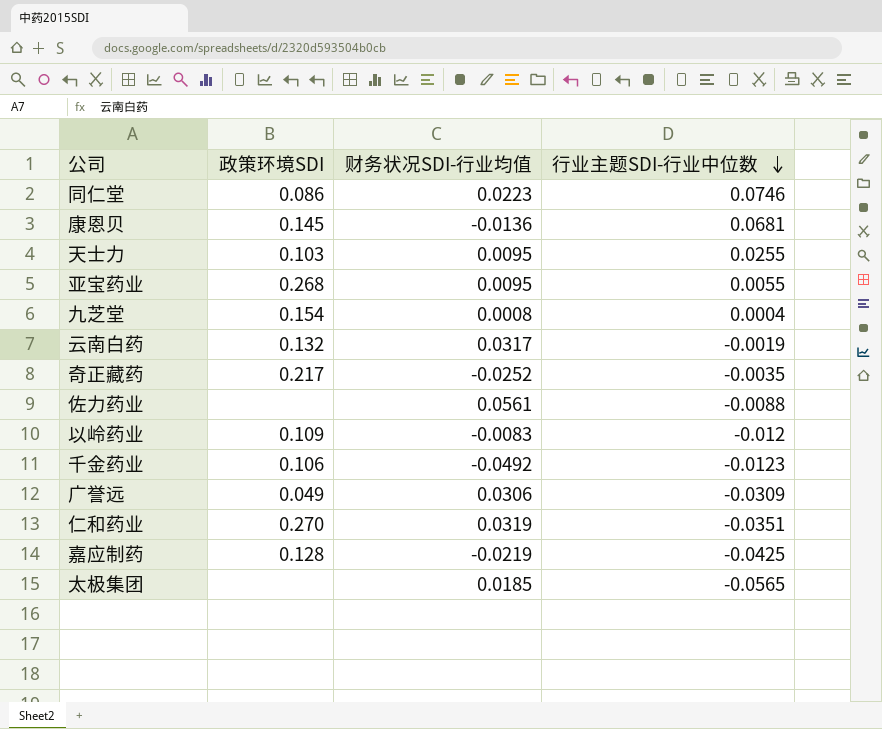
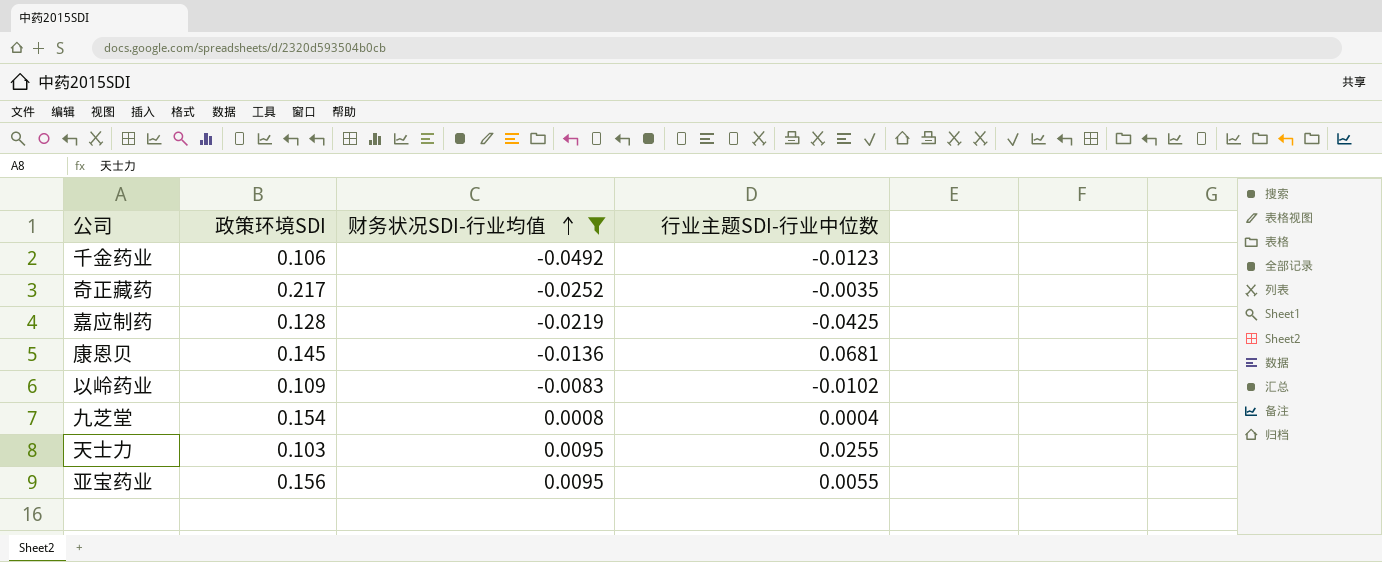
filter: none -> 财务状况SDI-行业均值 <= 0.0095
row order: 行业主题SDI-行业中位数 descending -> 财务状况SDI-行业均值 ascending
以岭药业 | 行业主题SDI-行业中位数: -0.012 -> -0.0102
亚宝药业 | 政策环境SDI: 0.268 -> 0.156

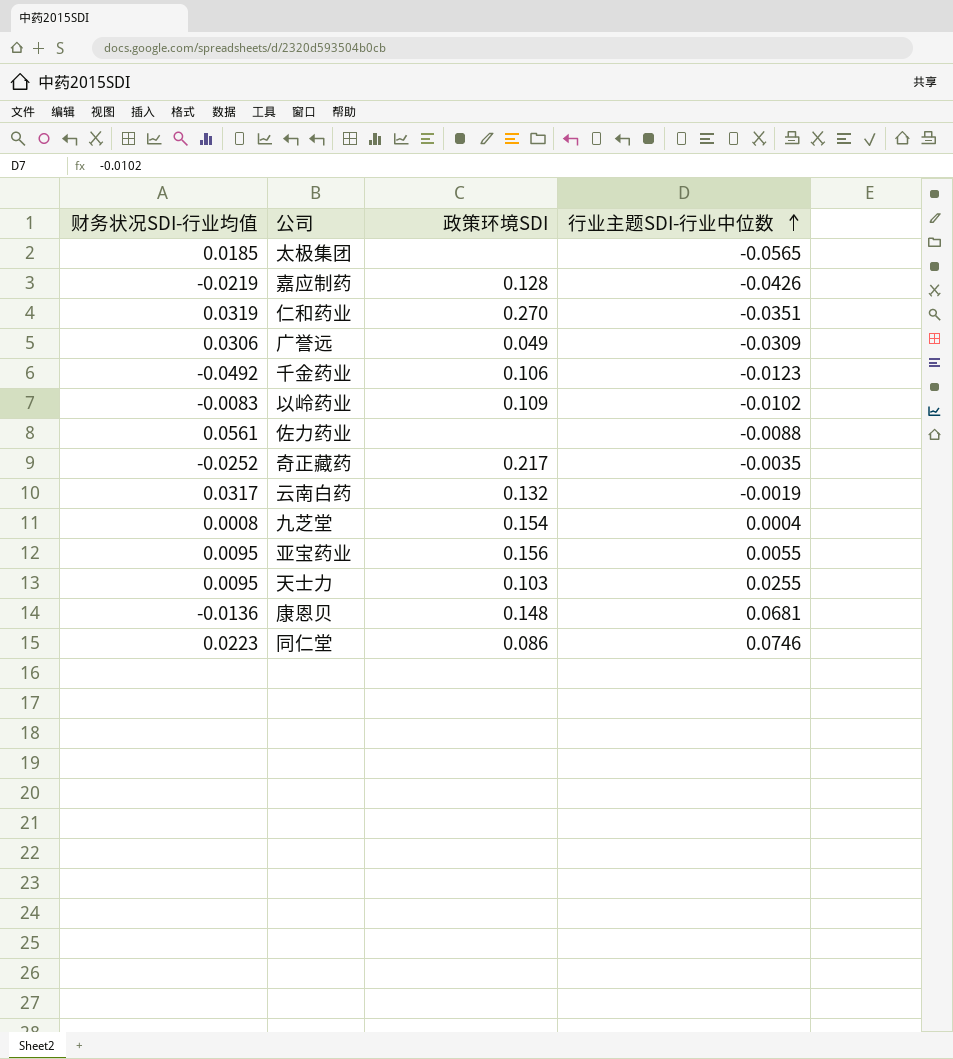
filter: 财务状况SDI-行业均值 <= 0.0095 -> none
row order: 财务状况SDI-行业均值 ascending -> 行业主题SDI-行业中位数 ascending
column 财务状况SDI-行业均值 | position: 3 -> 1
嘉应制药 | 行业主题SDI-行业中位数: -0.0425 -> -0.0426
康恩贝 | 政策环境SDI: 0.145 -> 0.148

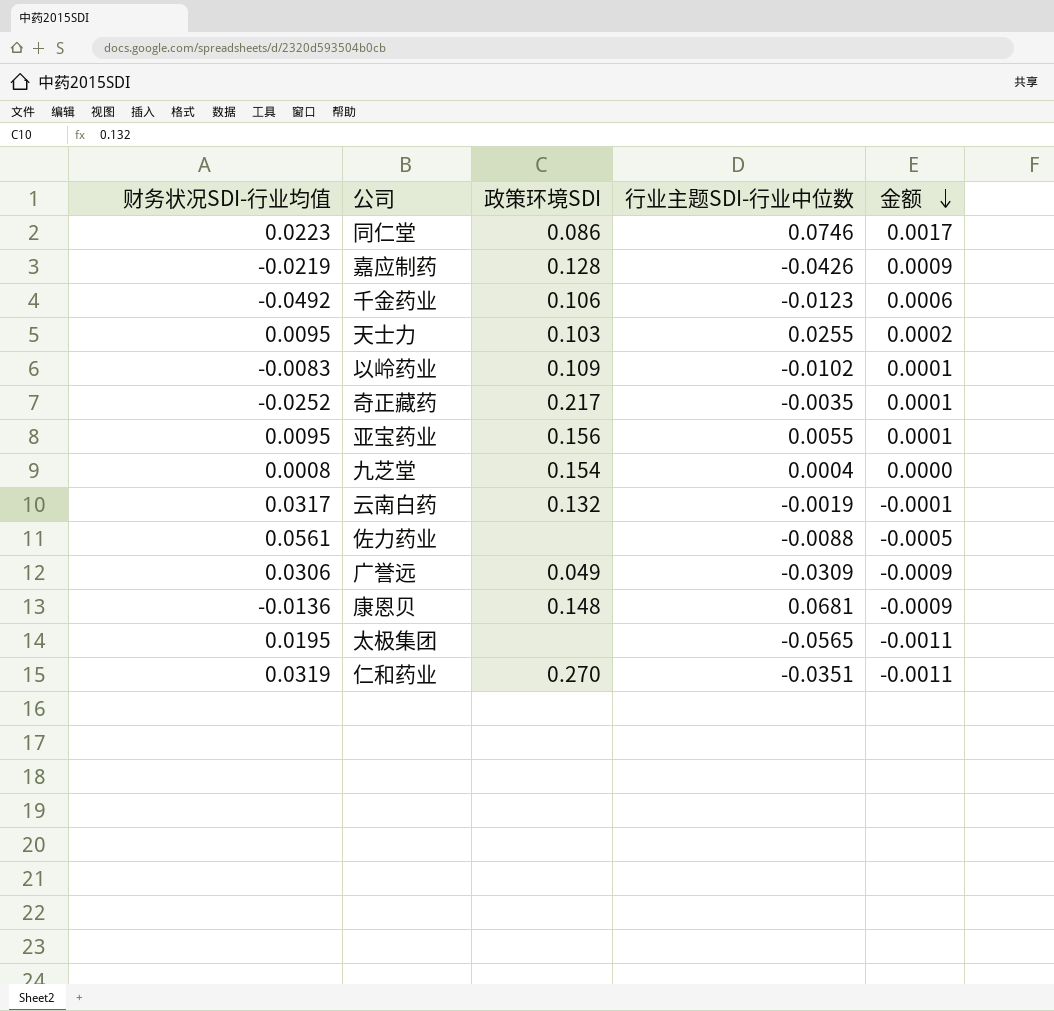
row order: 行业主题SDI-行业中位数 ascending -> 金额 descending
column 金额 | formula: none -> [财务状况SDI-行业均值] * [行业主题SDI-行业中位数]
太极集团 | 财务状况SDI-行业均值: 0.0185 -> 0.0195

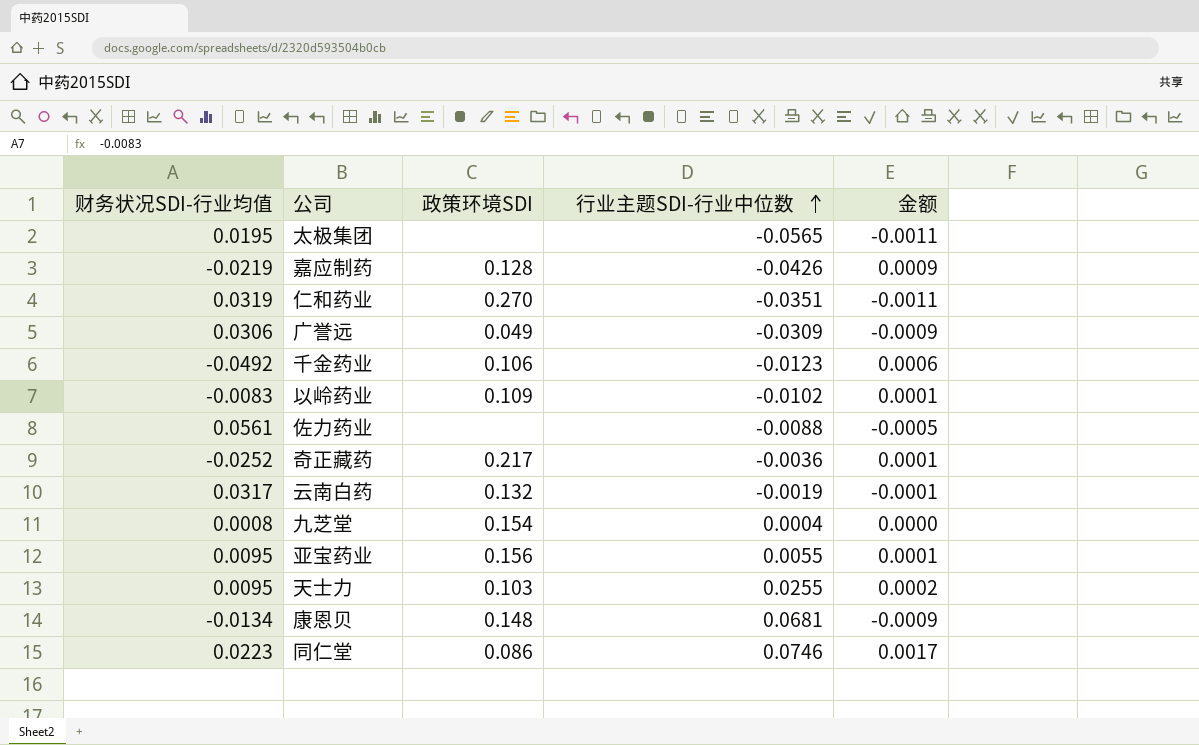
row order: 金额 descending -> 行业主题SDI-行业中位数 ascending
奇正藏药 | 行业主题SDI-行业中位数: -0.0035 -> -0.0036
康恩贝 | 财务状况SDI-行业均值: -0.0136 -> -0.0134

